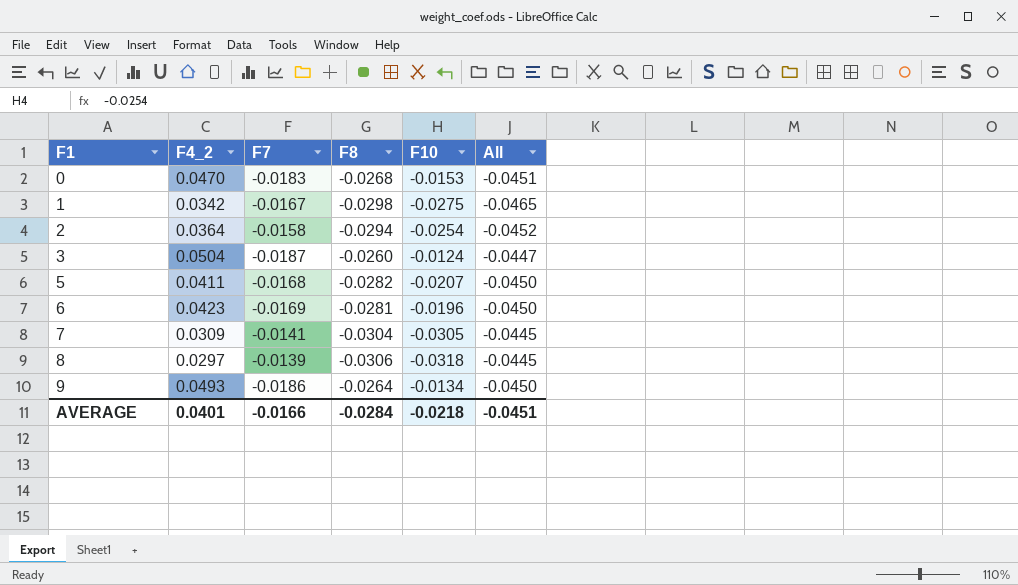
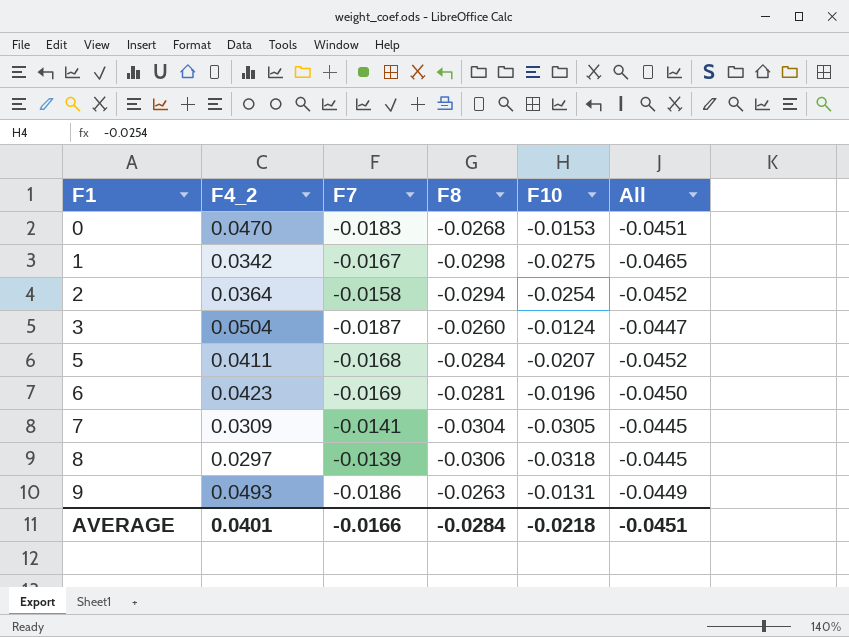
5 | F8: -0.0282 -> -0.0284
5 | All: -0.0450 -> -0.0452
9 | F8: -0.0264 -> -0.0263
9 | F10: -0.0134 -> -0.0131
9 | All: -0.0450 -> -0.0449

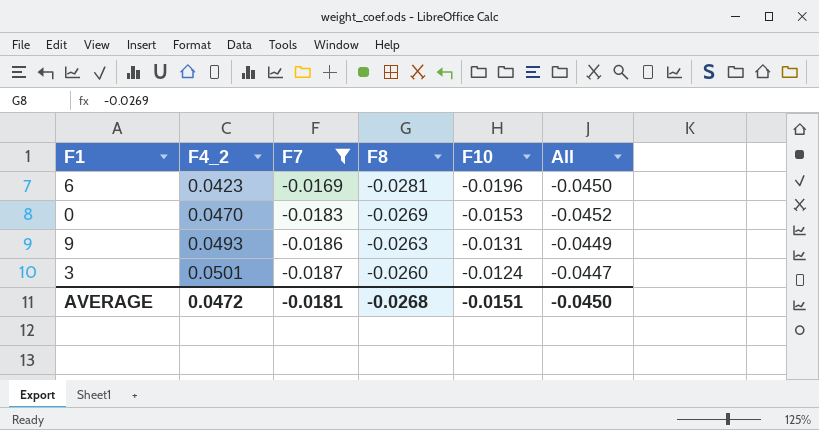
filter: none -> F7 <= -0.0169
row order: F1 ascending -> F4_2 ascending
0 | F8: -0.0268 -> -0.0269
0 | All: -0.0451 -> -0.0452
3 | F4_2: 0.0504 -> 0.0501
AVERAGE | F4_2: 0.0401 -> 0.0472
AVERAGE | F7: -0.0166 -> -0.0181
AVERAGE | F8: -0.0284 -> -0.0268
AVERAGE | F10: -0.0218 -> -0.0151
AVERAGE | All: -0.0451 -> -0.0450

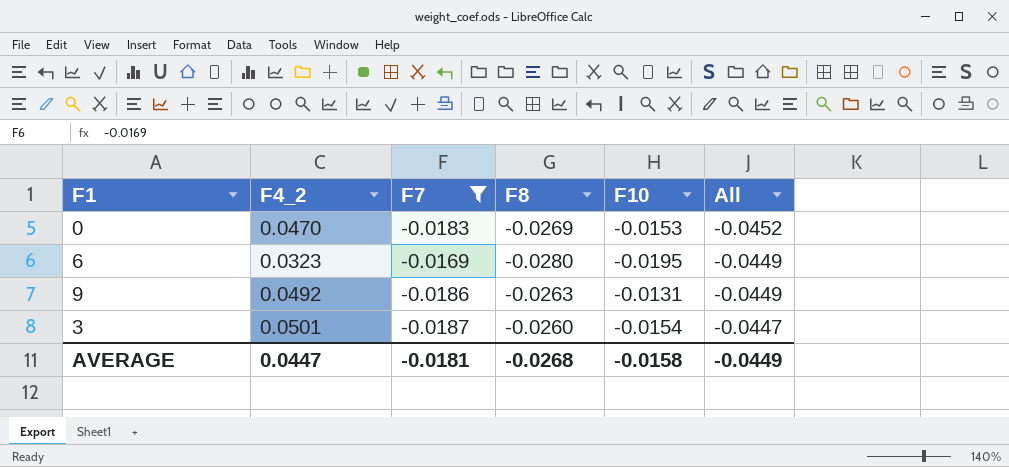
row order: F4_2 ascending -> All ascending
6 | F4_2: 0.0423 -> 0.0323
6 | F8: -0.0281 -> -0.0280
6 | F10: -0.0196 -> -0.0195
6 | All: -0.0450 -> -0.0449
9 | F4_2: 0.0493 -> 0.0492
3 | F10: -0.0124 -> -0.0154
AVERAGE | F4_2: 0.0472 -> 0.0447
AVERAGE | F10: -0.0151 -> -0.0158
AVERAGE | All: -0.0450 -> -0.0449

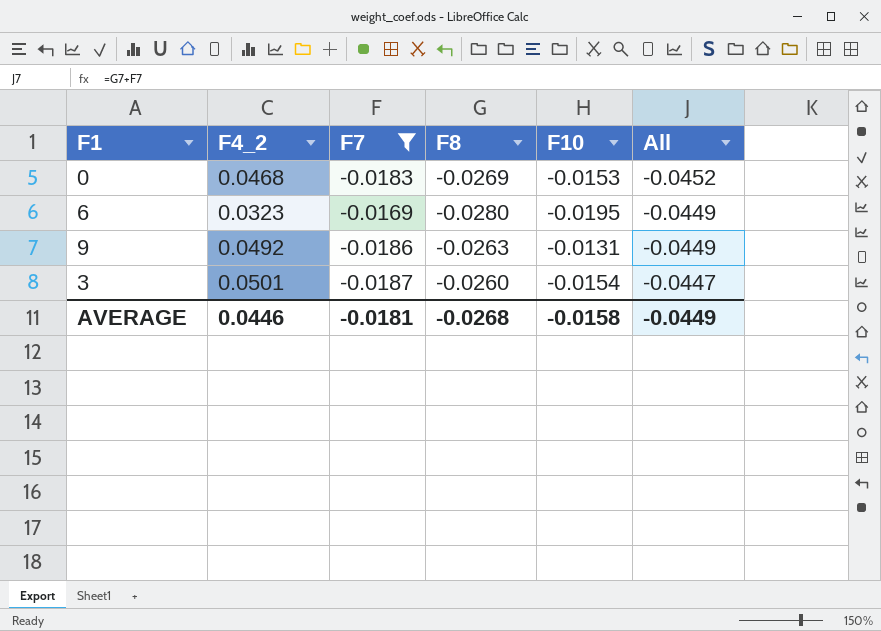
0 | F4_2: 0.0470 -> 0.0468
AVERAGE | F4_2: 0.0447 -> 0.0446

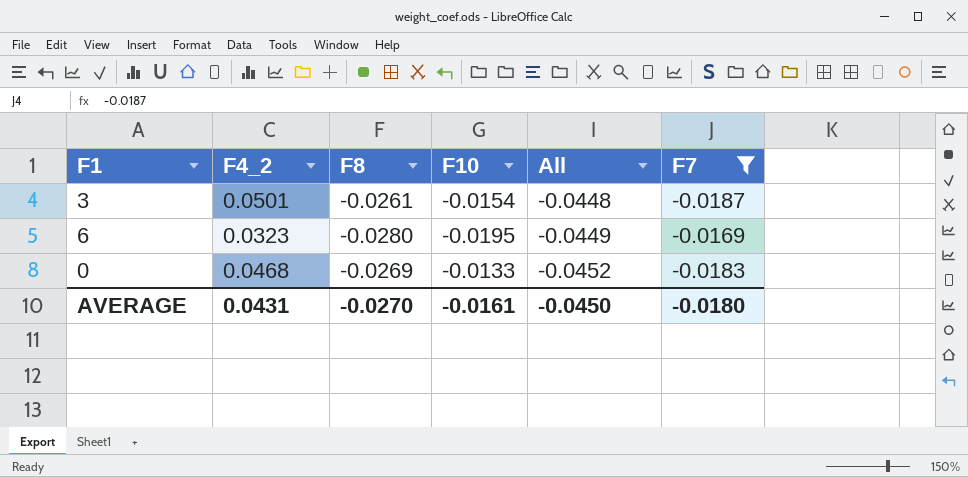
row order: All ascending -> All descending
column F7 | position: 3 -> 6
row 9: 0.0492 | -0.0186 | -0.0263 | -0.0131 | -0.0449 -> none
3 | F8: -0.0260 -> -0.0261
3 | All: -0.0447 -> -0.0448
0 | F10: -0.0153 -> -0.0133
AVERAGE | F4_2: 0.0446 -> 0.0431
AVERAGE | F8: -0.0268 -> -0.0270
AVERAGE | F10: -0.0158 -> -0.0161
AVERAGE | All: -0.0449 -> -0.0450
AVERAGE | F7: -0.0181 -> -0.0180

